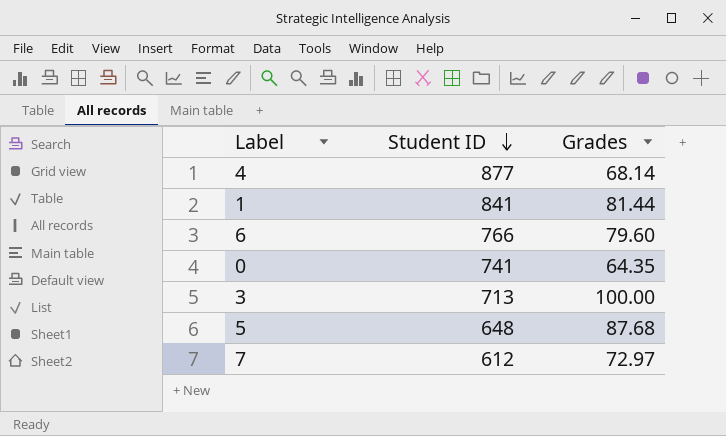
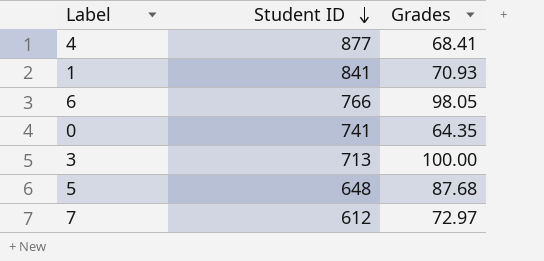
4 | Grades: 68.14 -> 68.41
1 | Grades: 81.44 -> 70.93
6 | Grades: 79.60 -> 98.05

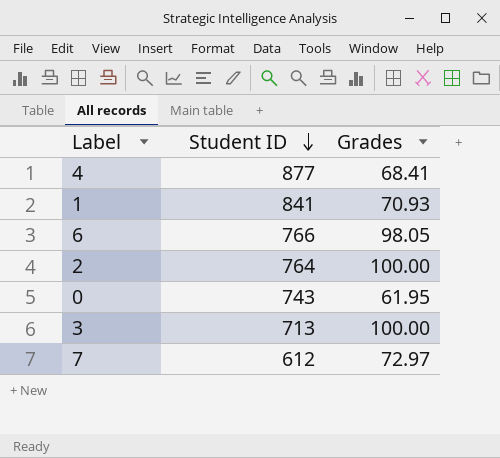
row 5: 648 | 87.68 -> none
row 2: none -> 764 | 100.00
0 | Student ID: 741 -> 743
0 | Grades: 64.35 -> 61.95

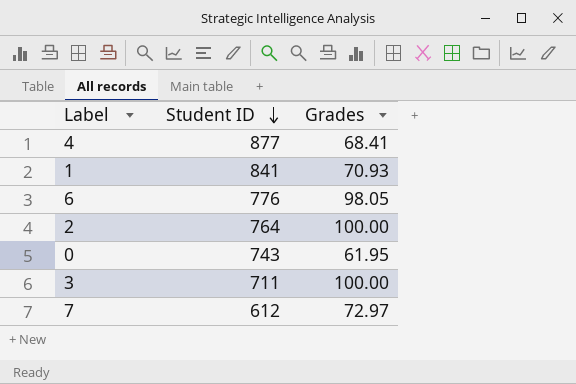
6 | Student ID: 766 -> 776
3 | Student ID: 713 -> 711

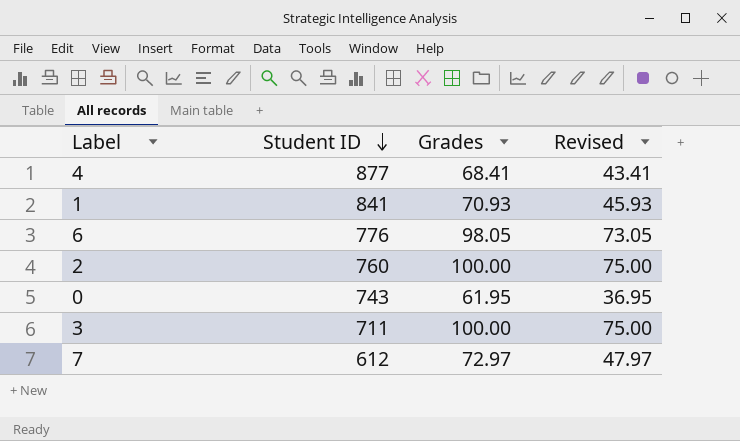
column Revised | formula: none -> [Grades] - 25
2 | Student ID: 764 -> 760

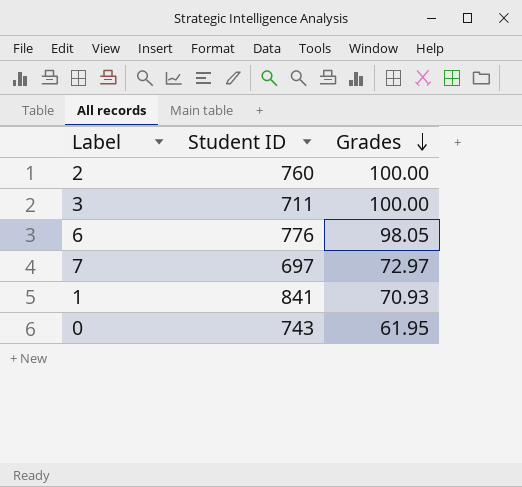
row order: Student ID descending -> Grades descending
column Revised | formula: [Grades] - 25 -> none
row 4: 877 | 68.41 | 43.41 -> none
7 | Student ID: 612 -> 697

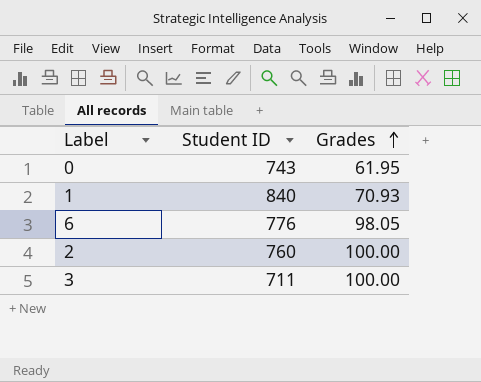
row order: Grades descending -> Grades ascending
row 7: 697 | 72.97 -> none
1 | Student ID: 841 -> 840

